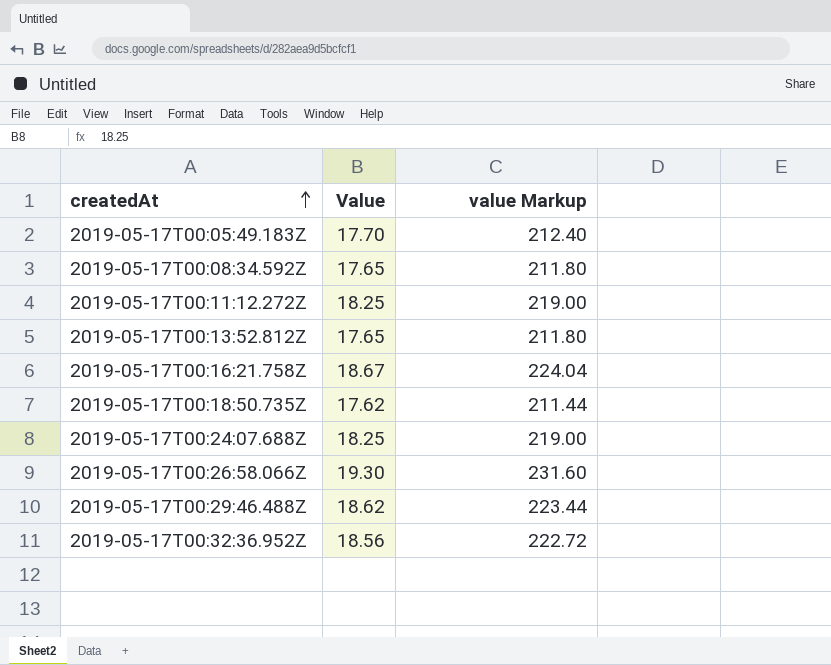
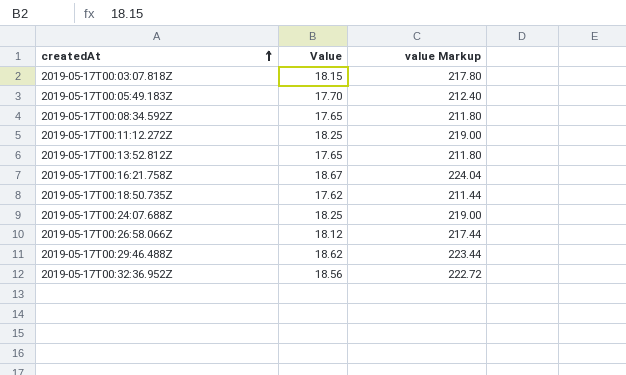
row 2019-05-17T00:03:07.818Z: none -> 18.15 | 217.80
2019-05-17T00:26:58.066Z | Value: 19.30 -> 18.12
2019-05-17T00:26:58.066Z | value Markup: 231.60 -> 217.44

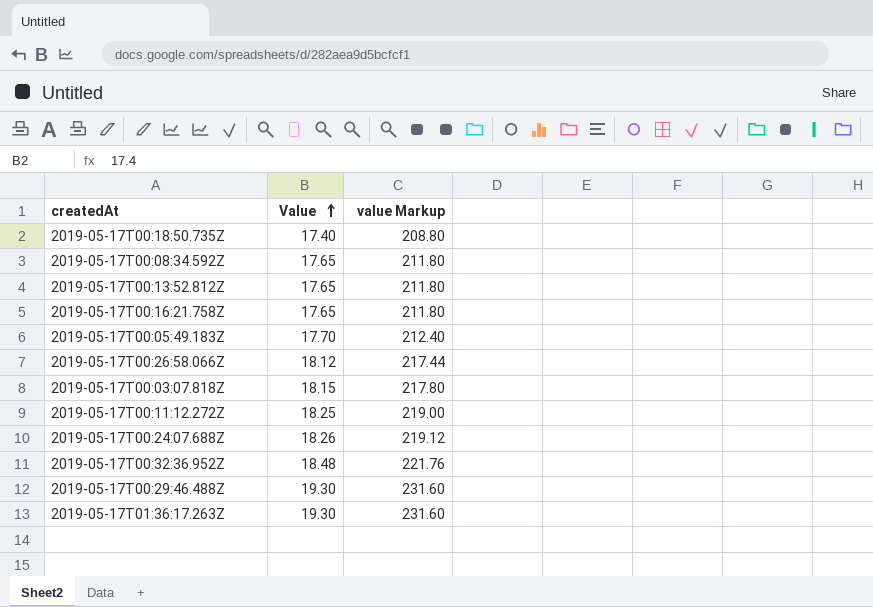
row order: createdAt ascending -> Value ascending
2019-05-17T00:18:50.735Z | Value: 17.62 -> 17.40
2019-05-17T00:18:50.735Z | value Markup: 211.44 -> 208.80
2019-05-17T00:16:21.758Z | Value: 18.67 -> 17.65
2019-05-17T00:16:21.758Z | value Markup: 224.04 -> 211.80
2019-05-17T00:24:07.688Z | Value: 18.25 -> 18.26
2019-05-17T00:24:07.688Z | value Markup: 219.00 -> 219.12
2019-05-17T00:32:36.952Z | Value: 18.56 -> 18.48
2019-05-17T00:32:36.952Z | value Markup: 222.72 -> 221.76
2019-05-17T00:29:46.488Z | Value: 18.62 -> 19.30
2019-05-17T00:29:46.488Z | value Markup: 223.44 -> 231.60
row 2019-05-17T01:36:17.263Z: none -> 19.30 | 231.60

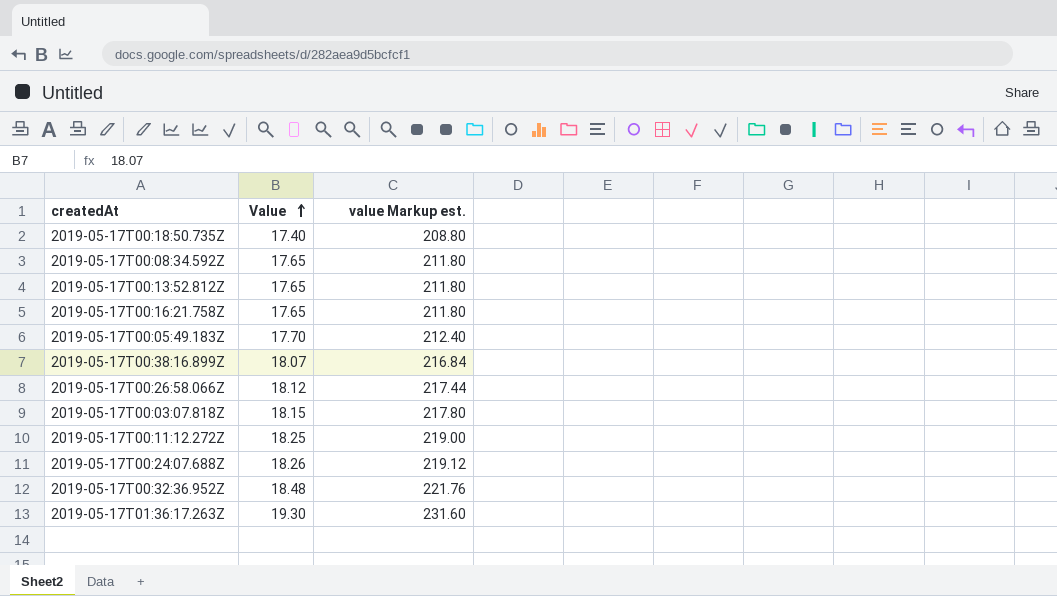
column name: value Markup -> value Markup est.
row 2019-05-17T00:29:46.488Z: 19.30 | 231.60 -> none
row 2019-05-17T00:38:16.899Z: none -> 18.07 | 216.84

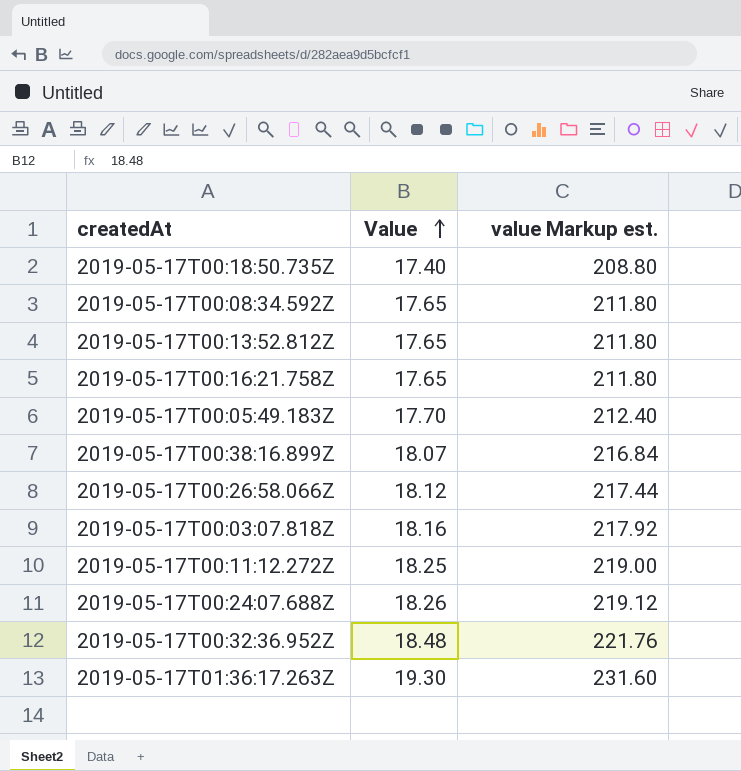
2019-05-17T00:03:07.818Z | Value: 18.15 -> 18.16
2019-05-17T00:03:07.818Z | value Markup est.: 217.80 -> 217.92

